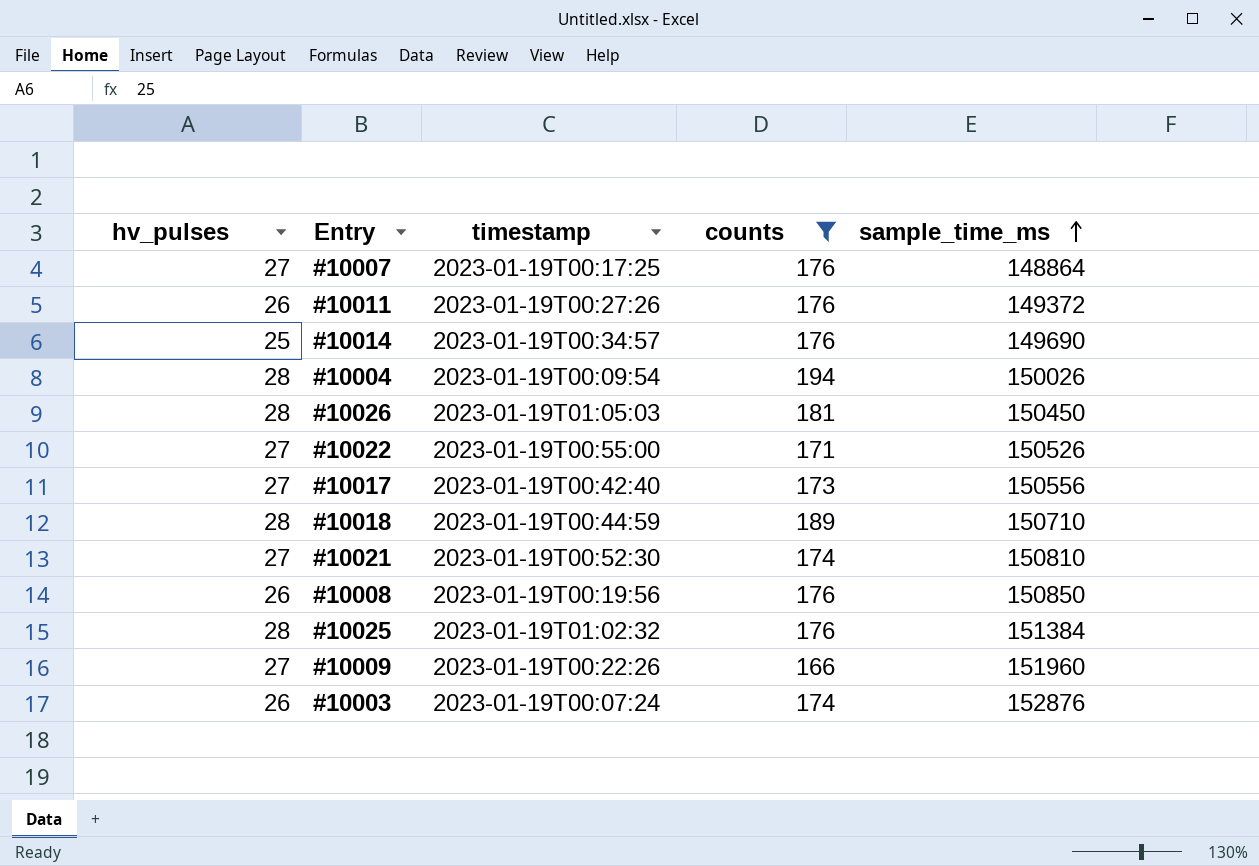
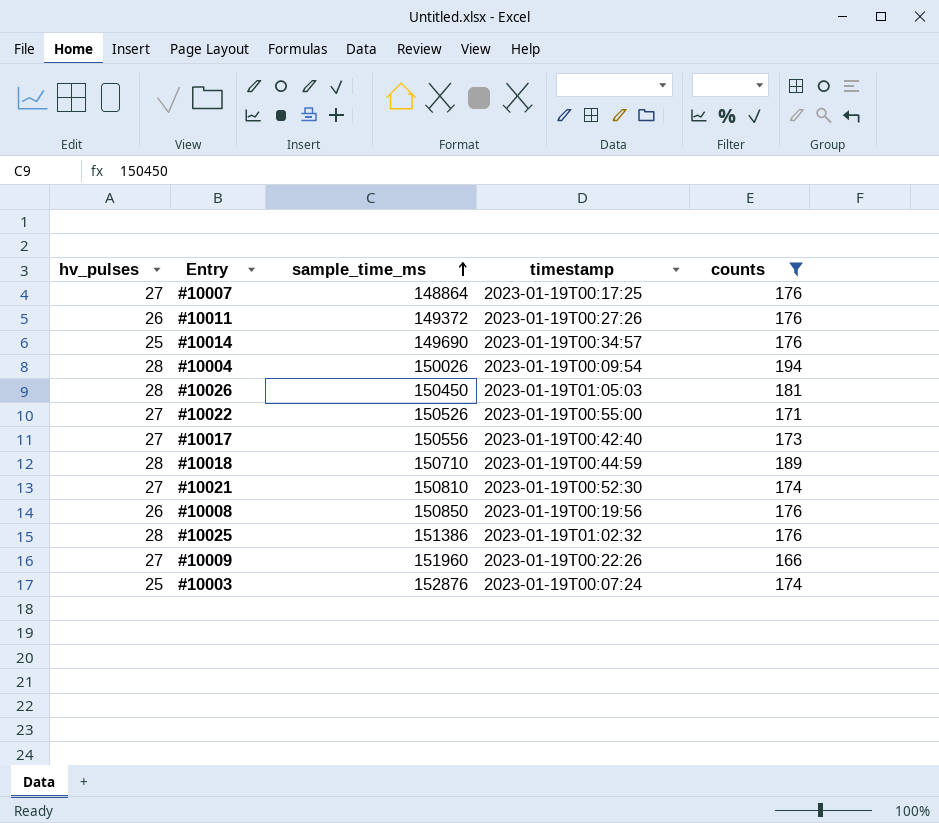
column sample_time_ms | position: 5 -> 3
#10025 | sample_time_ms: 151384 -> 151386
#10003 | hv_pulses: 26 -> 25

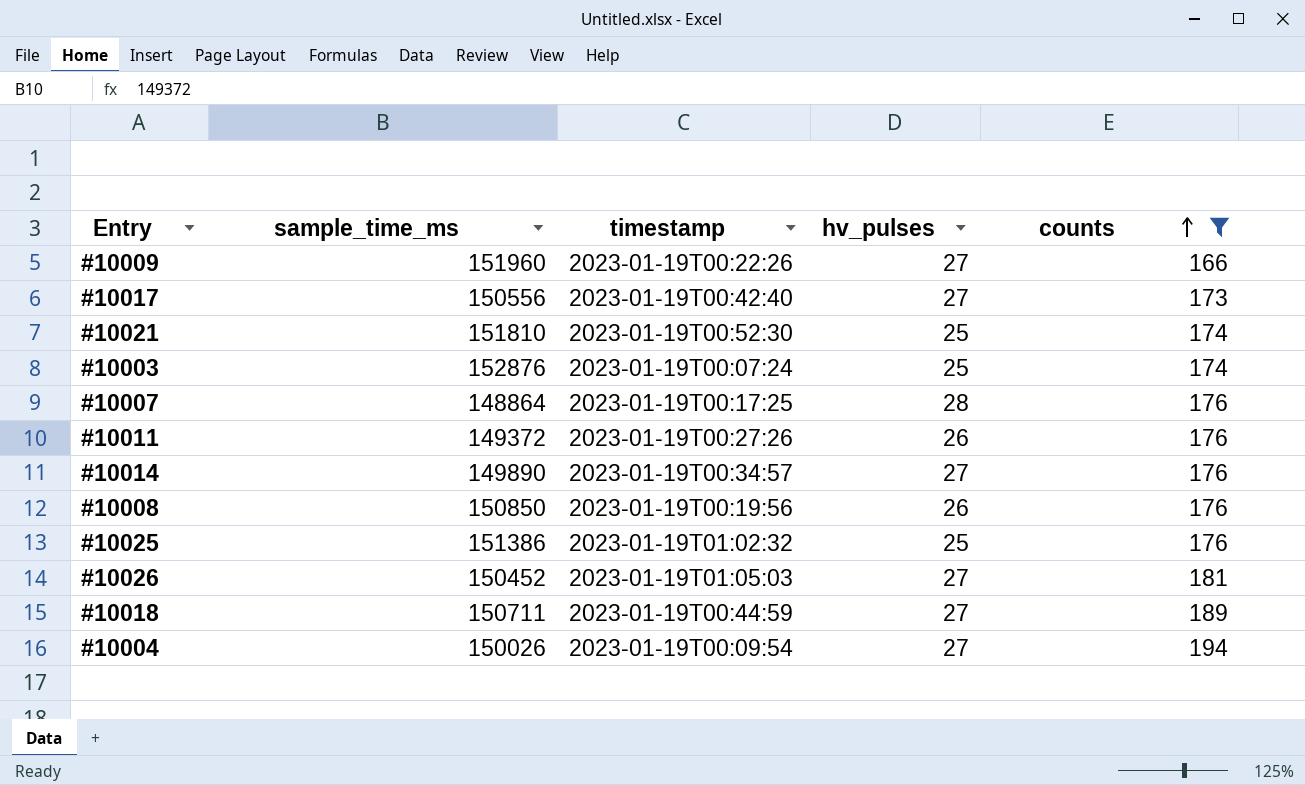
row order: sample_time_ms ascending -> counts ascending
column hv_pulses | position: 1 -> 4
row #10022: 27 | 150526 | 2023-01-19T00:55:00 | 171 -> none
#10021 | sample_time_ms: 150810 -> 151810
#10021 | hv_pulses: 27 -> 25
#10007 | hv_pulses: 27 -> 28
#10014 | sample_time_ms: 149690 -> 149890
#10014 | hv_pulses: 25 -> 27
#10025 | hv_pulses: 28 -> 25
#10026 | sample_time_ms: 150450 -> 150452
#10026 | hv_pulses: 28 -> 27
#10018 | sample_time_ms: 150710 -> 150711
#10018 | hv_pulses: 28 -> 27
#10004 | hv_pulses: 28 -> 27

